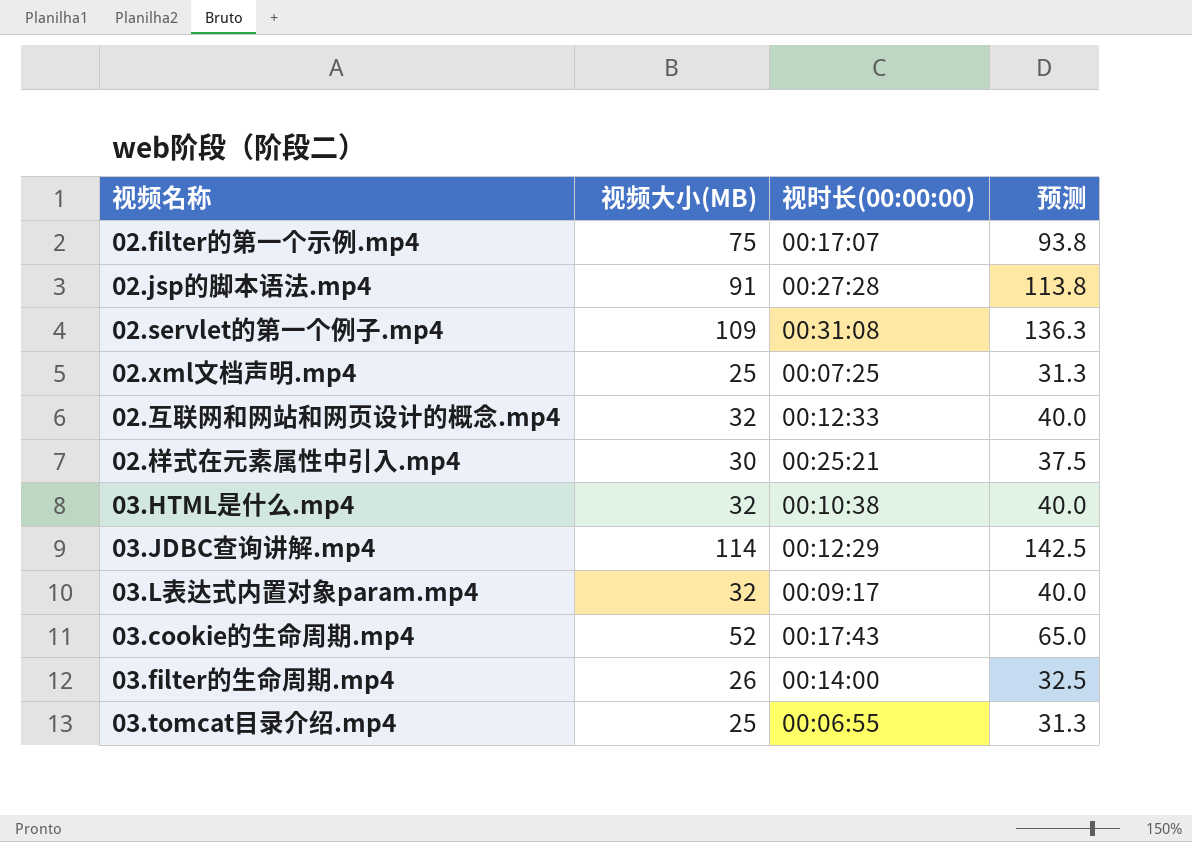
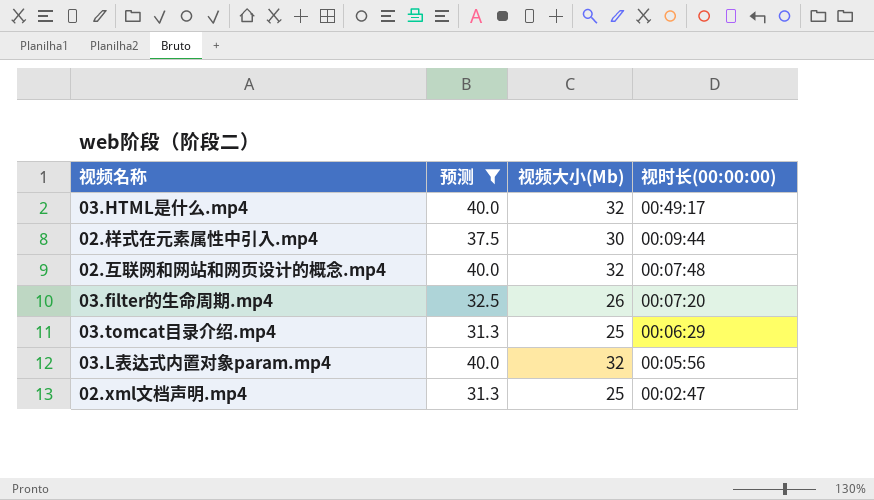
filter: none -> 预测 <= 40.0
row order: none -> 视时长(00:00:00) descending
column 预测 | position: 4 -> 2
column name: 视频大小(MB) -> 视频大小(Mb)
03.HTML是什么.mp4 | 视时长(00:00:00): 00:10:38 -> 00:49:17
02.样式在元素属性中引入.mp4 | 视时长(00:00:00): 00:25:21 -> 00:09:44
02.互联网和网站和网页设计的概念.mp4 | 视时长(00:00:00): 00:12:33 -> 00:07:48
03.filter的生命周期.mp4 | 视时长(00:00:00): 00:14:00 -> 00:07:20
03.tomcat目录介绍.mp4 | 视时长(00:00:00): 00:06:55 -> 00:06:29
03.L表达式内置对象param.mp4 | 视时长(00:00:00): 00:09:17 -> 00:05:56
02.xml文档声明.mp4 | 视时长(00:00:00): 00:07:25 -> 00:02:47

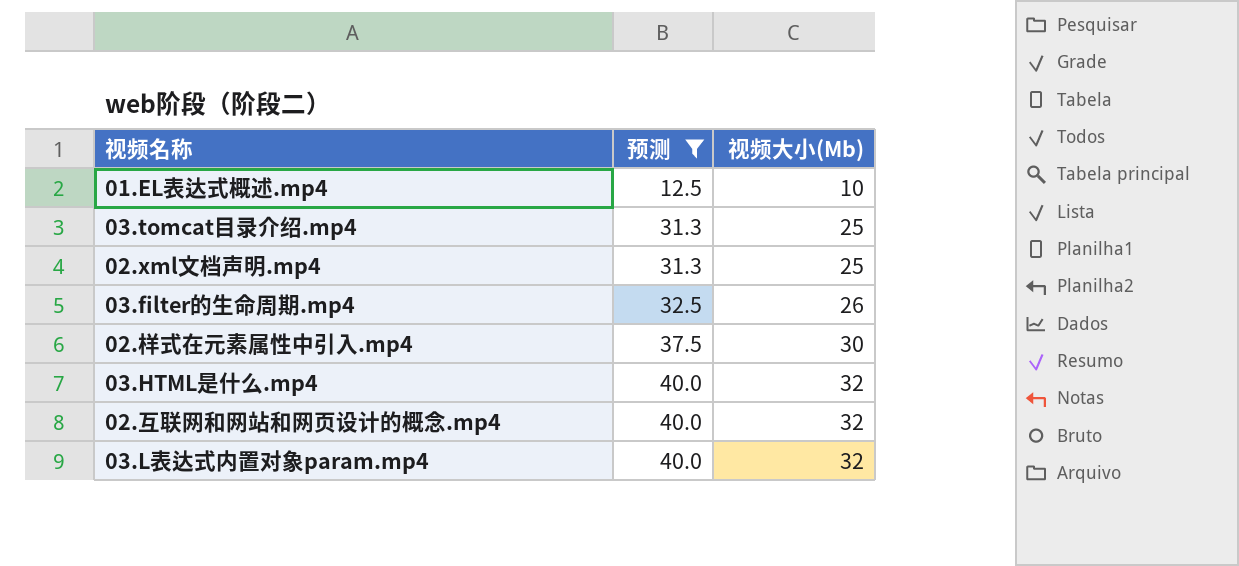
row order: 视时长(00:00:00) descending -> 预测 ascending
column 视时长(00:00:00) | position: 4 -> none
row 01.EL表达式概述.mp4: none -> 12.5 | 10

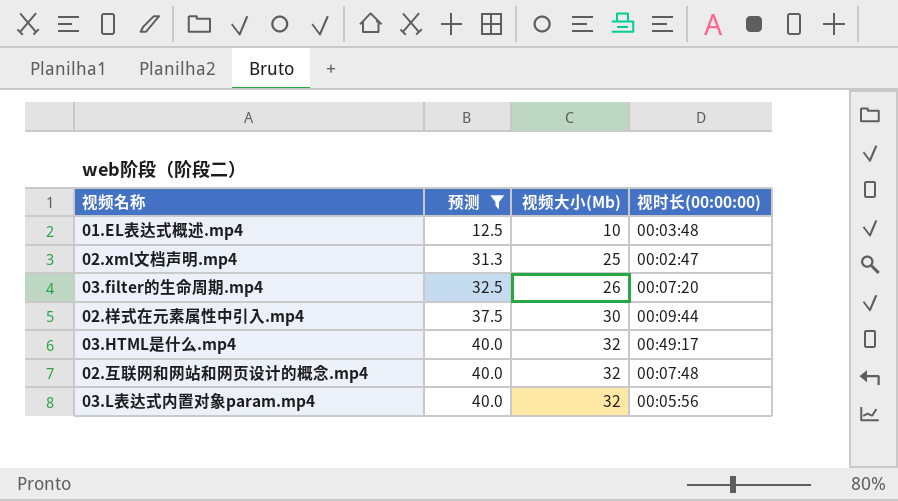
column 视时长(00:00:00) | position: none -> 4
row 03.tomcat目录介绍.mp4: 31.3 | 25 -> none

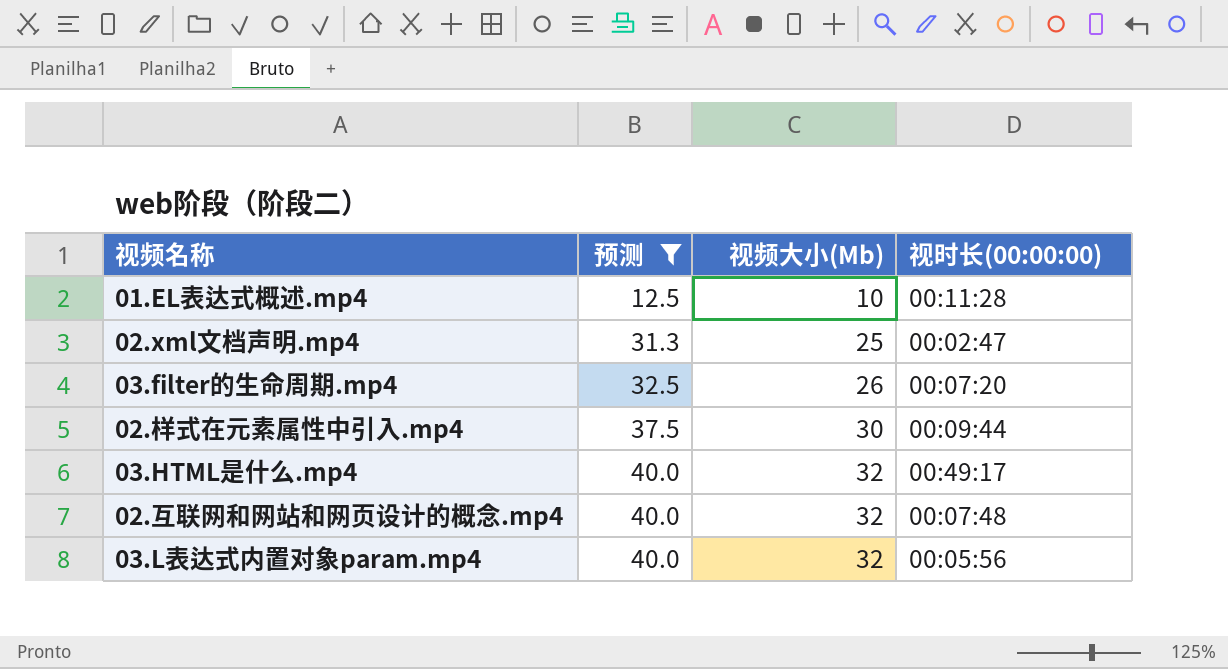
01.EL表达式概述.mp4 | 视时长(00:00:00): 00:03:48 -> 00:11:28

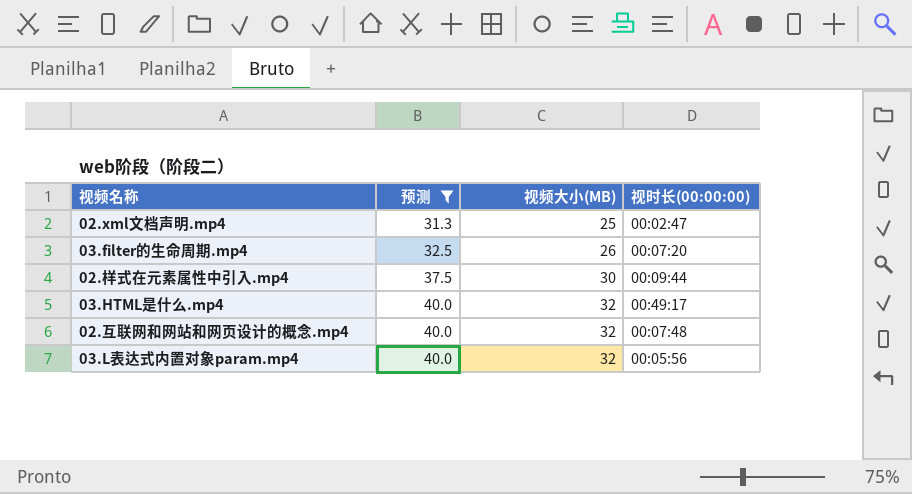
column name: 视频大小(Mb) -> 视频大小(MB)
row 01.EL表达式概述.mp4: 12.5 | 10 | 00:11:28 -> none

